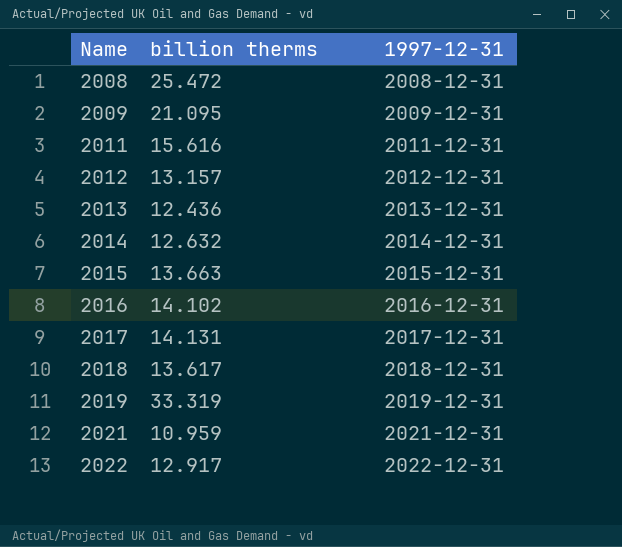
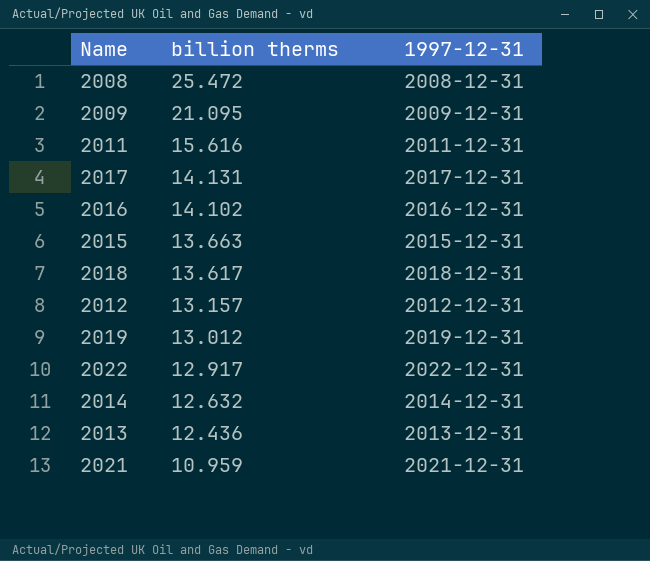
row order: Name ascending -> billion therms descending
2019 | billion therms: 33.319 -> 13.012

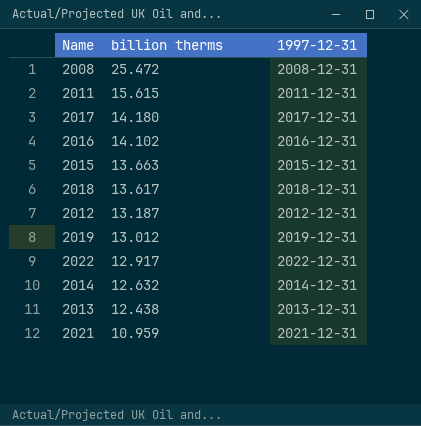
row 2009: 21.095 | 2009-12-31 -> none
2011 | billion therms: 15.616 -> 15.615
2017 | billion therms: 14.131 -> 14.180
2012 | billion therms: 13.157 -> 13.187
2013 | billion therms: 12.436 -> 12.438

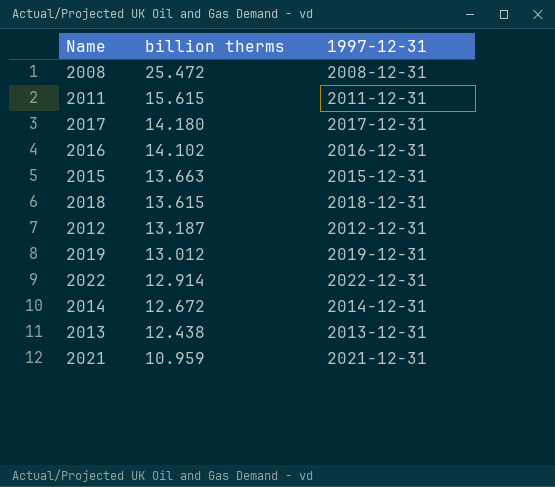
2018 | billion therms: 13.617 -> 13.615
2022 | billion therms: 12.917 -> 12.914
2014 | billion therms: 12.632 -> 12.672

